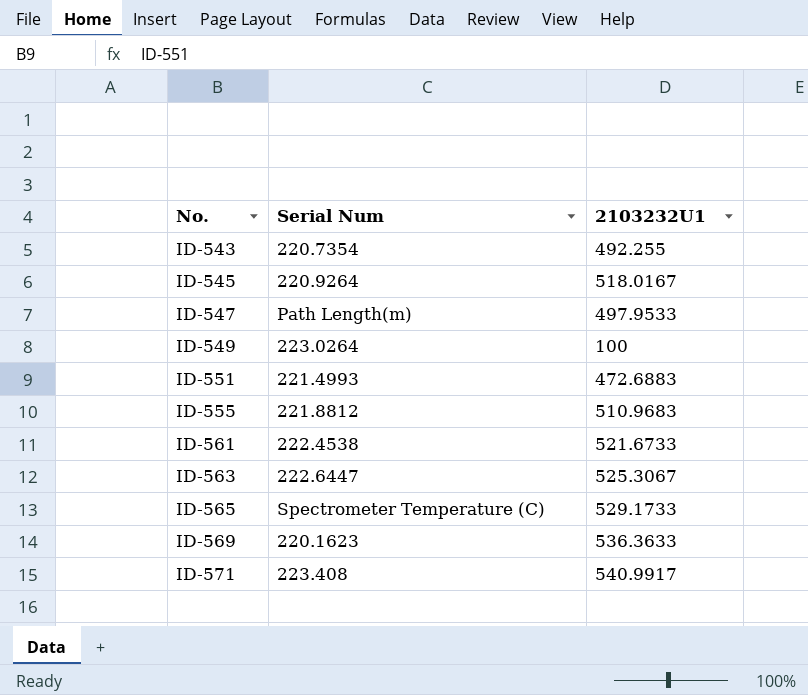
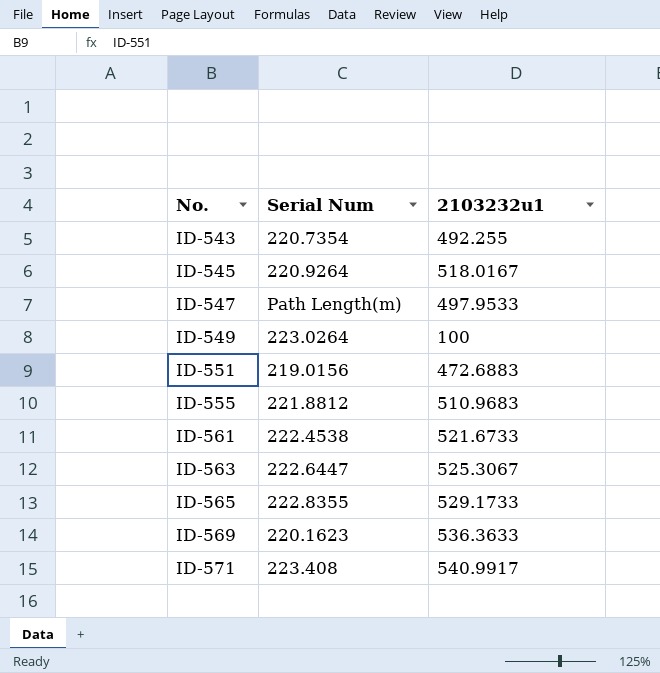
column name: 2103232U1 -> 2103232u1
ID-551 | Serial Num: 221.4993 -> 219.0156
ID-565 | Serial Num: Spectrometer Temperature (C) -> 222.8355

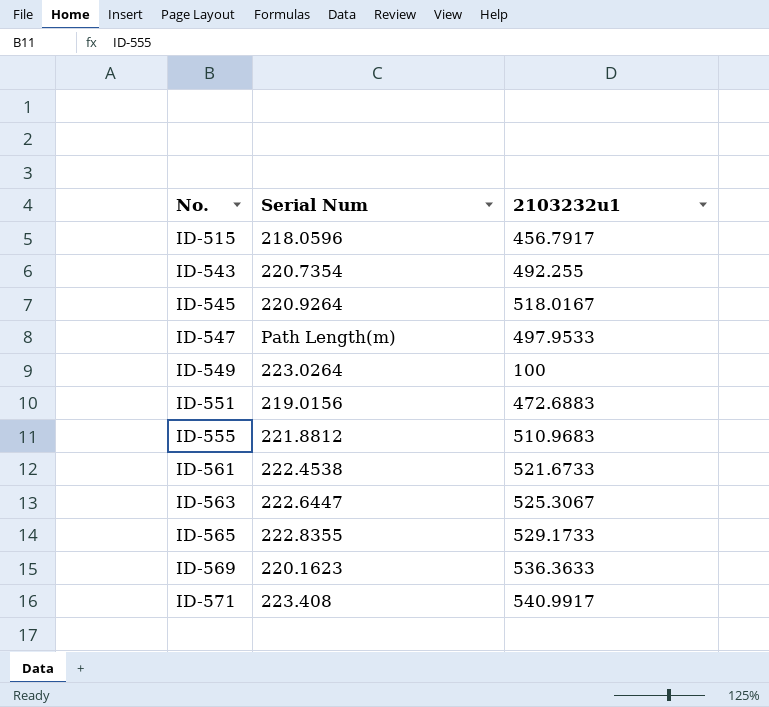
row ID-515: none -> 218.0596 | 456.7917

